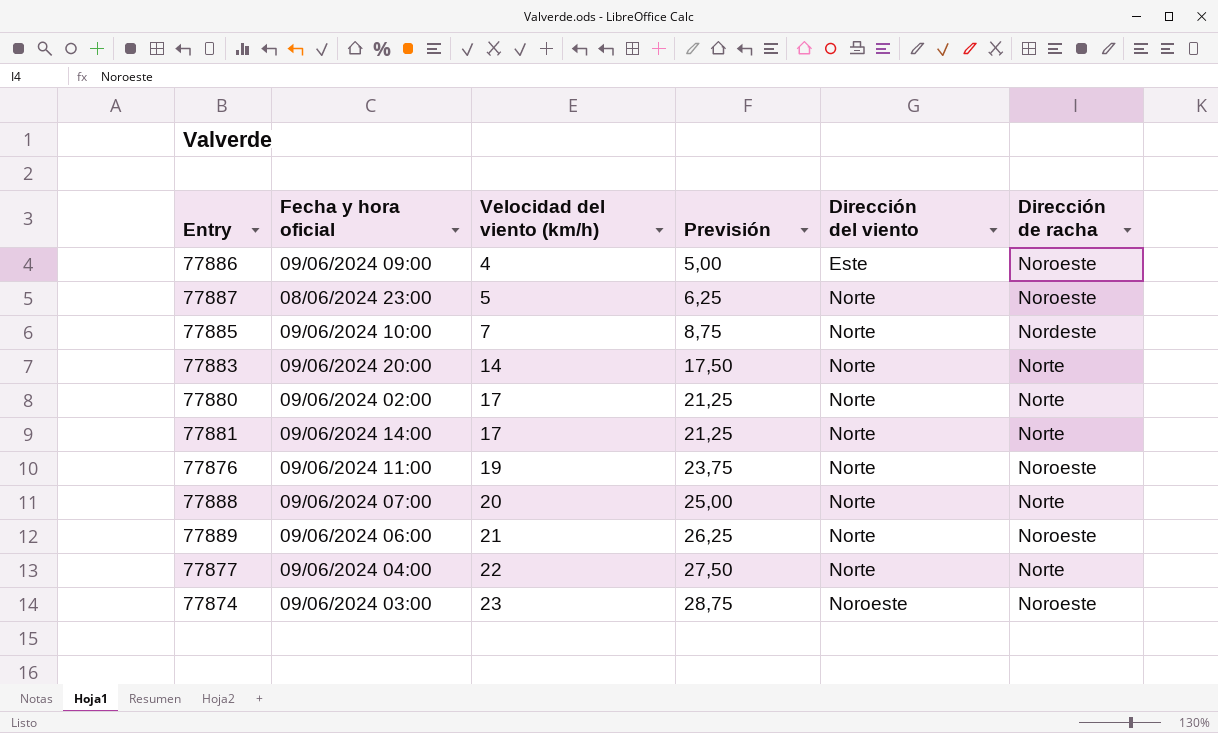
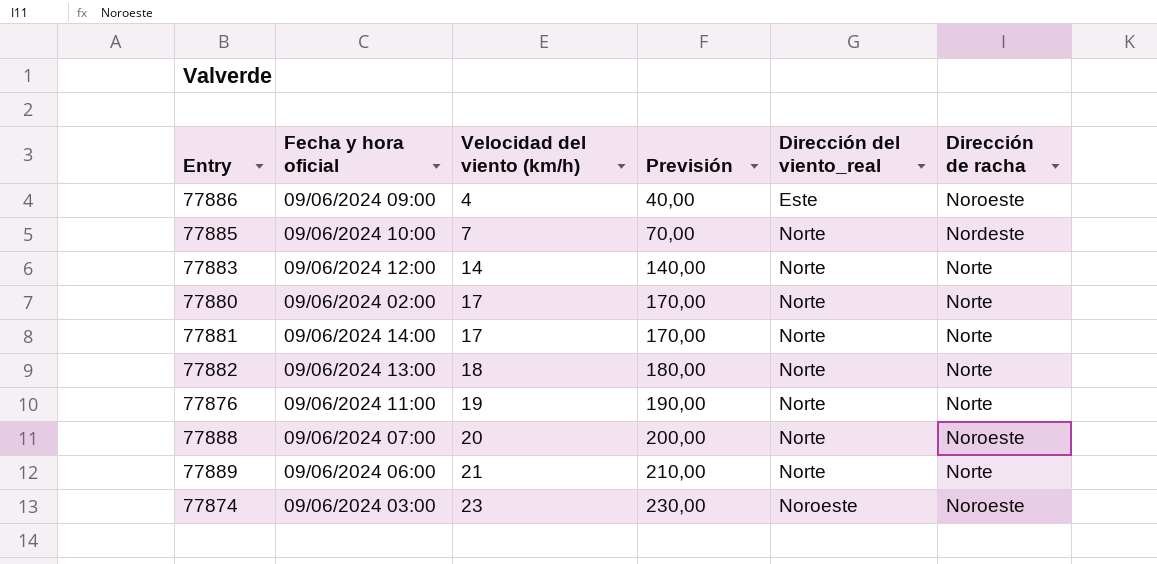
column Previsión | formula: [Velocidad del viento (km/h)] * 1,25 -> [Velocidad del viento (km/h)] * 10
column name: Dirección del viento -> Dirección del viento_real
row 77887: 08/06/2024 23:00 | 5 | 6,25 | Norte | Noroeste -> none
row 77877: 09/06/2024 04:00 | 22 | 27,50 | Norte | Norte -> none
77883 | Fecha y hora oficial: 09/06/2024 20:00 -> 09/06/2024 12:00
row 77882: none -> 09/06/2024 13:00 | 18 | 180,00 | Norte | Norte
77876 | Dirección de racha: Noroeste -> Norte
77888 | Dirección de racha: Norte -> Noroeste
77889 | Dirección de racha: Noroeste -> Norte

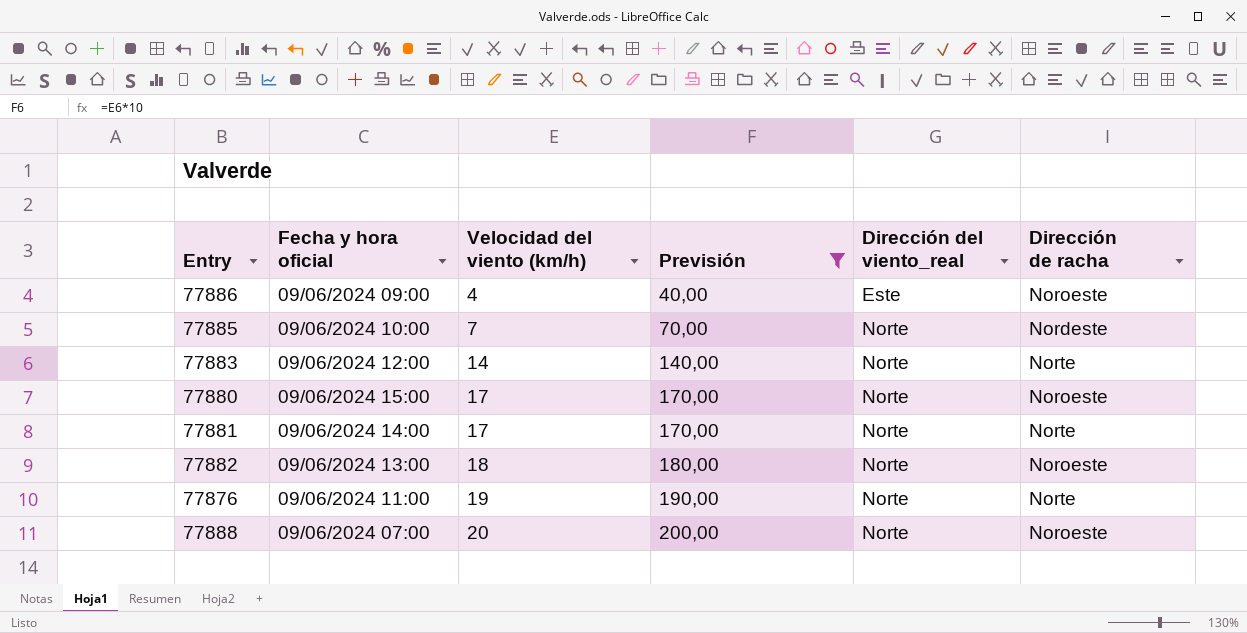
filter: none -> Previsión <= 200,00
77880 | Fecha y hora oficial: 09/06/2024 02:00 -> 09/06/2024 15:00
77880 | Dirección de racha: Norte -> Noroeste
77882 | Dirección de racha: Norte -> Noroeste

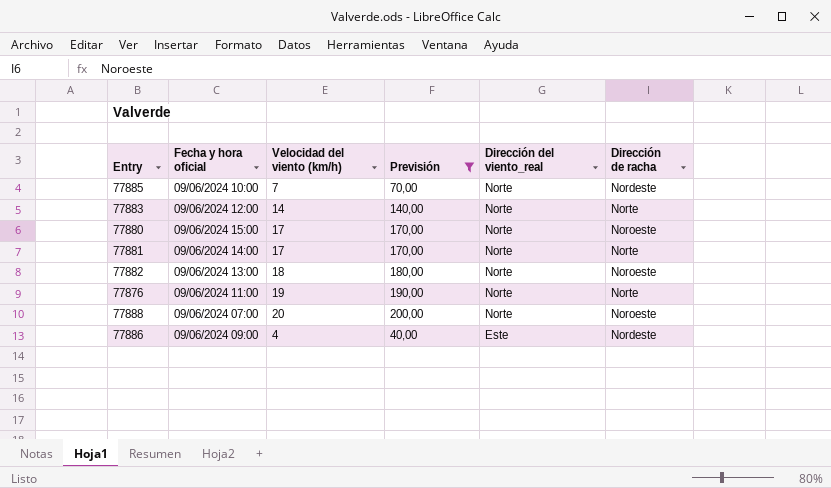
row order: Velocidad del viento (km/h) ascending -> Dirección del viento_real descending
77886 | Dirección de racha: Noroeste -> Nordeste

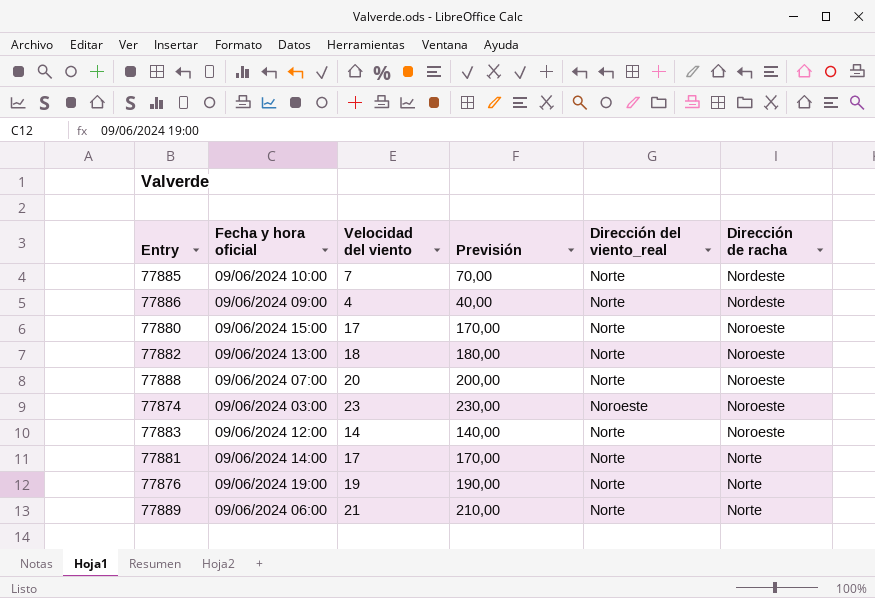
filter: Previsión <= 200,00 -> none
row order: Dirección del viento_real descending -> Dirección de racha ascending
column name: Velocidad del viento (km/h) -> Velocidad del viento
77886 | Dirección del viento_real: Este -> Norte
77883 | Dirección de racha: Norte -> Noroeste
77876 | Fecha y hora oficial: 09/06/2024 11:00 -> 09/06/2024 19:00

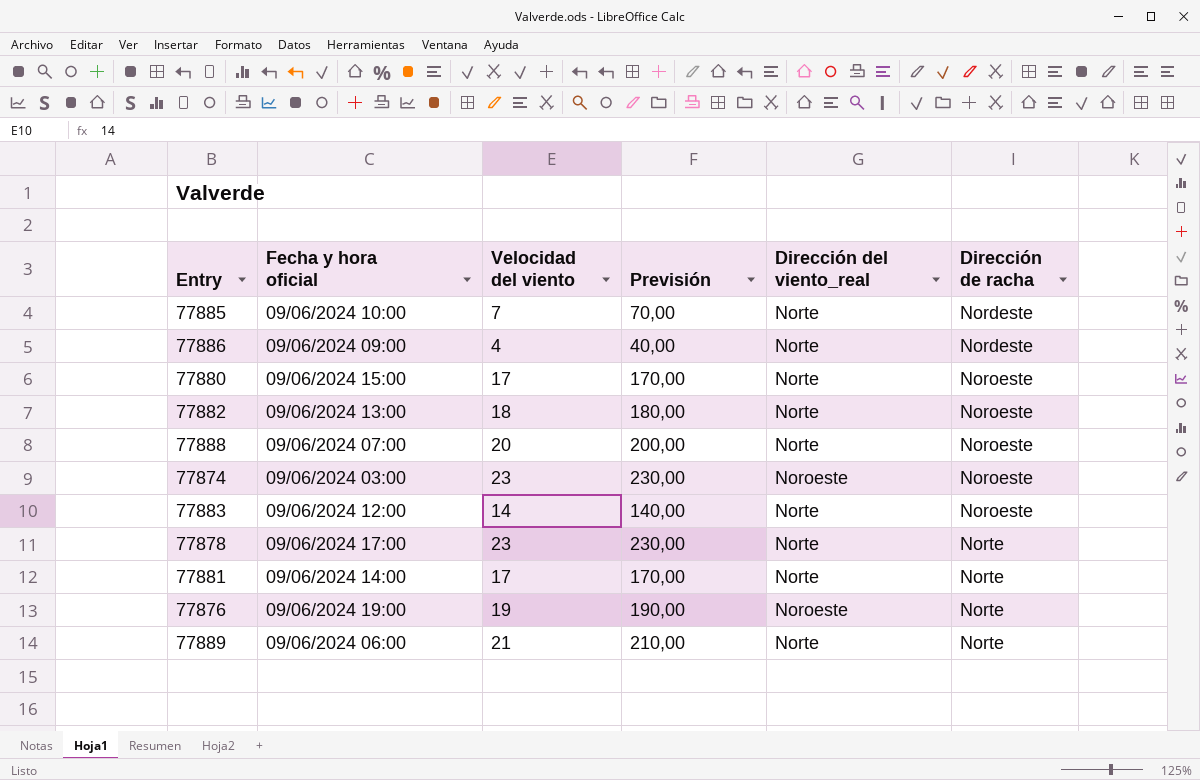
row 77878: none -> 09/06/2024 17:00 | 23 | 230,00 | Norte | Norte
77876 | Dirección del viento_real: Norte -> Noroeste

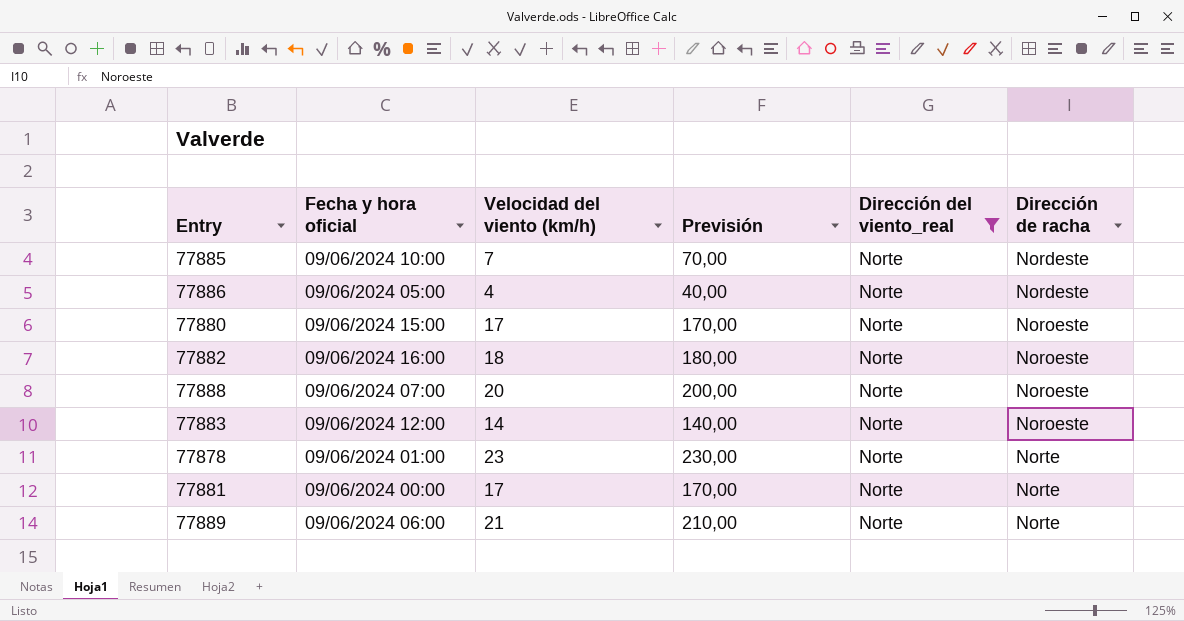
filter: none -> Dirección del viento_real = Norte
column name: Velocidad del viento -> Velocidad del viento (km/h)
77886 | Fecha y hora oficial: 09/06/2024 09:00 -> 09/06/2024 05:00
77882 | Fecha y hora oficial: 09/06/2024 13:00 -> 09/06/2024 16:00
77878 | Fecha y hora oficial: 09/06/2024 17:00 -> 09/06/2024 01:00
77881 | Fecha y hora oficial: 09/06/2024 14:00 -> 09/06/2024 00:00

